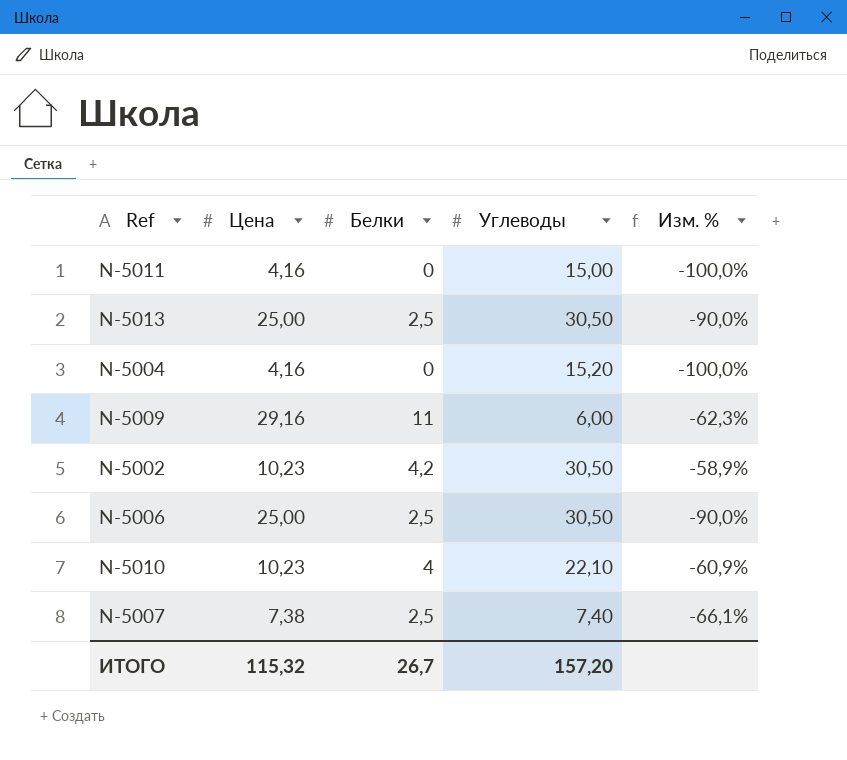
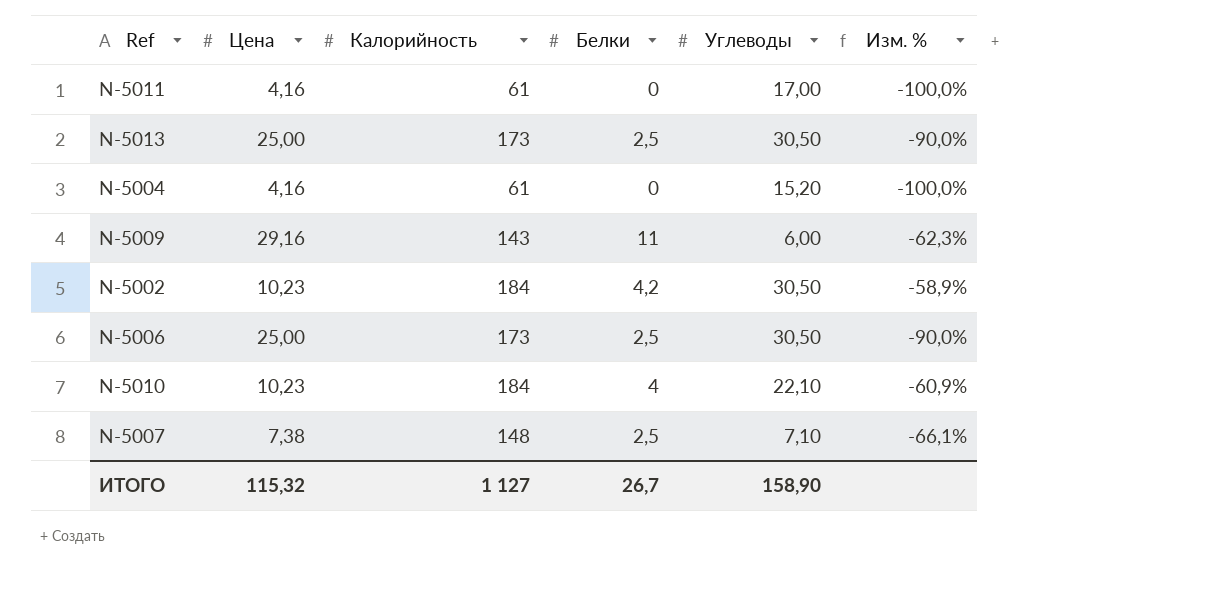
column Калорийность | position: none -> 3
N-5011 | Углеводы: 15,00 -> 17,00
N-5007 | Углеводы: 7,40 -> 7,10
ИТОГО | Углеводы: 157,20 -> 158,90

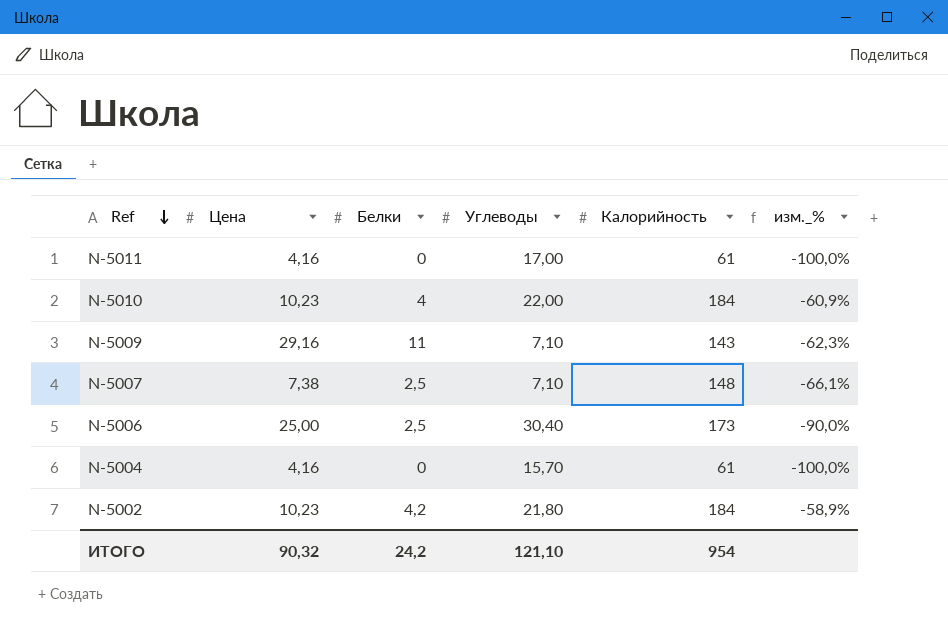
row order: none -> Ref descending
column Калорийность | position: 3 -> 5
column name: Изм. % -> изм._%
row N-5013: 25,00 | 173 | 2,5 | 30,50 | -90,0% -> none
N-5010 | Углеводы: 22,10 -> 22,00
N-5009 | Углеводы: 6,00 -> 7,10
N-5006 | Углеводы: 30,50 -> 30,40
N-5004 | Углеводы: 15,20 -> 15,70
N-5002 | Углеводы: 30,50 -> 21,80
ИТОГО | Цена: 115,32 -> 90,32
ИТОГО | Белки: 26,7 -> 24,2
ИТОГО | Углеводы: 158,90 -> 121,10
ИТОГО | Калорийность: 1 127 -> 954

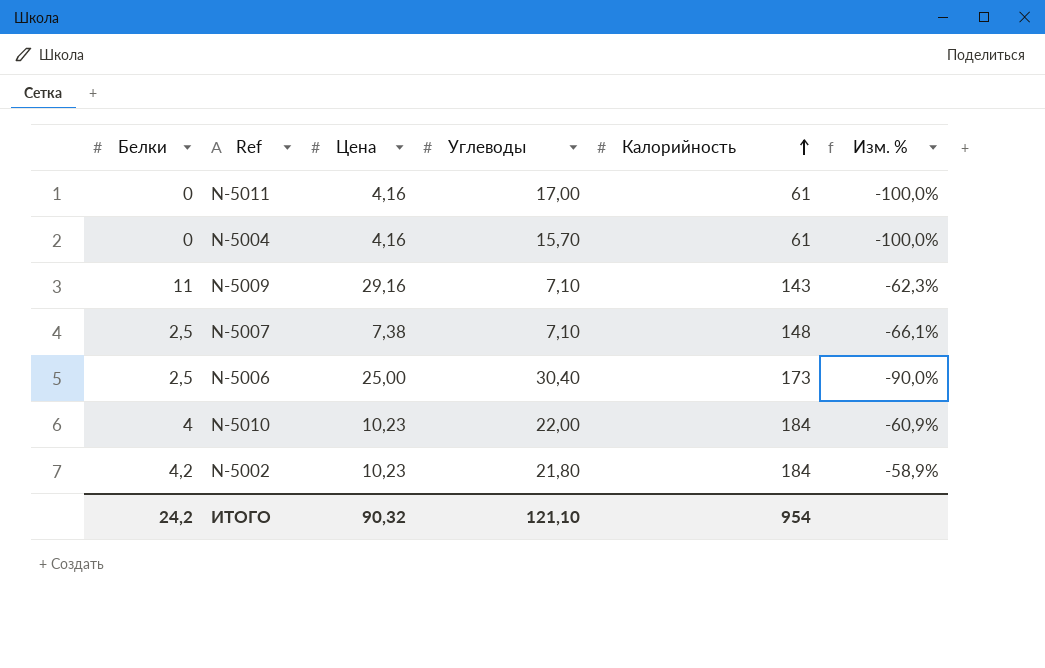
row order: Ref descending -> Калорийность ascending
column Белки | position: 3 -> 1
column name: изм._% -> Изм. %

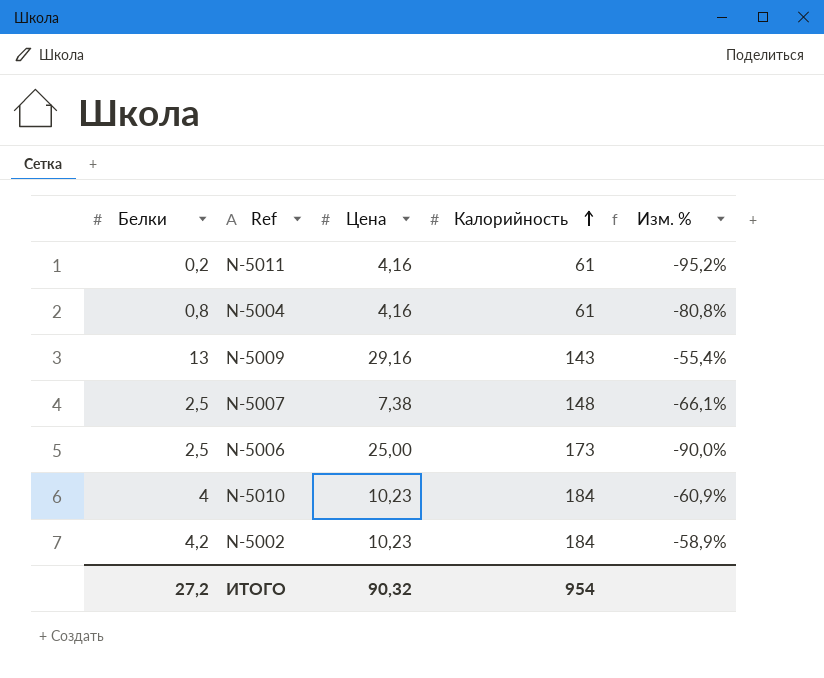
column Углеводы | position: 4 -> none
N-5011 | Белки: 0 -> 0,2
N-5011 | Изм. %: -100,0% -> -95,2%
N-5004 | Белки: 0 -> 0,8
N-5004 | Изм. %: -100,0% -> -80,8%
N-5009 | Белки: 11 -> 13
N-5009 | Изм. %: -62,3% -> -55,4%
ИТОГО | Белки: 24,2 -> 27,2

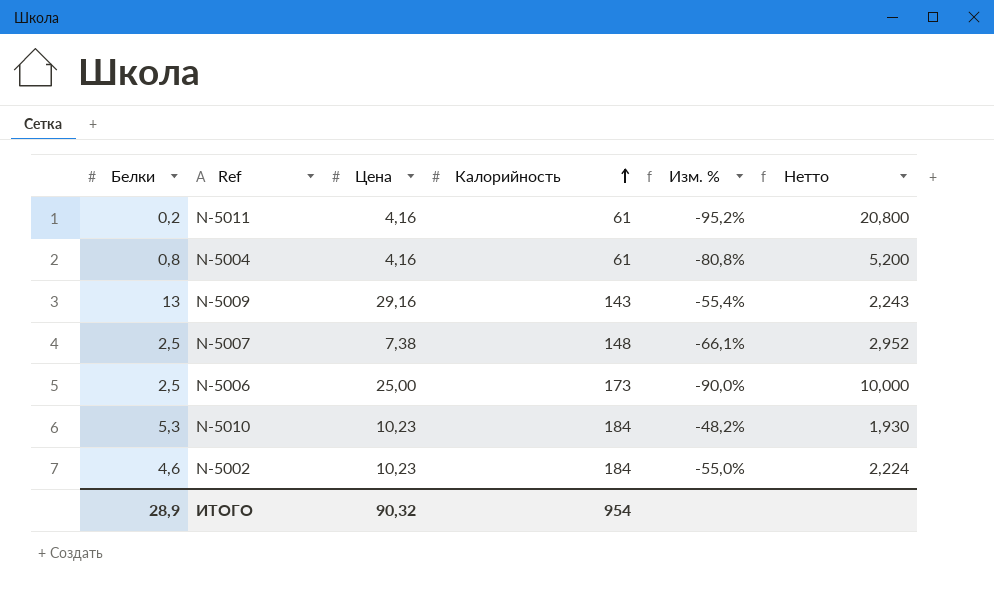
column Нетто | formula: none -> [Цена] / [Белки]
N-5010 | Белки: 4 -> 5,3
N-5010 | Изм. %: -60,9% -> -48,2%
N-5002 | Белки: 4,2 -> 4,6
N-5002 | Изм. %: -58,9% -> -55,0%
ИТОГО | Белки: 27,2 -> 28,9

